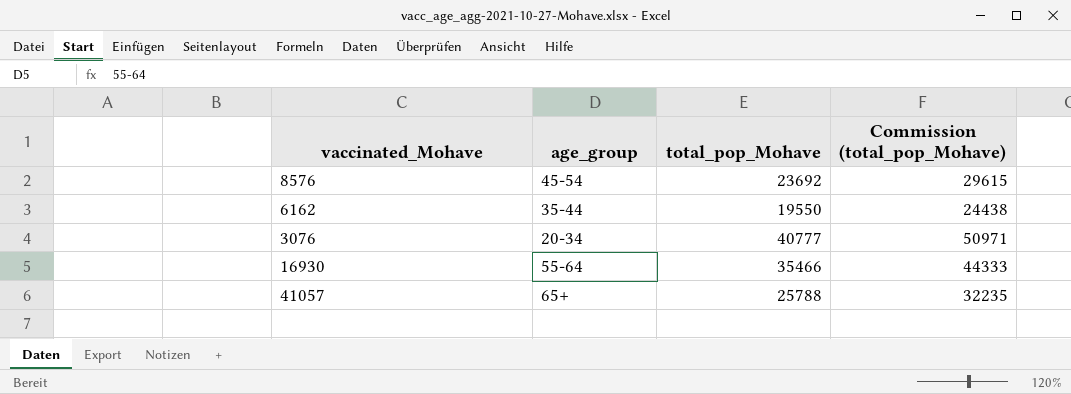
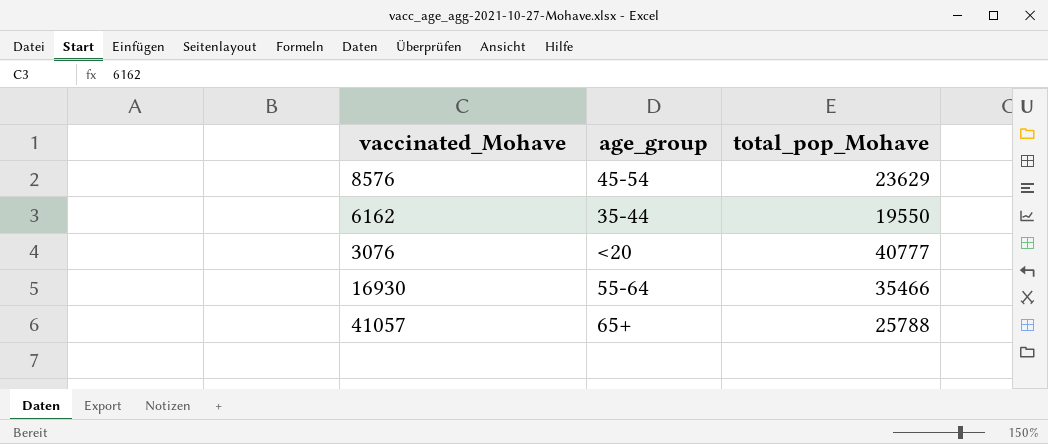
column Commission (total_pop_Mohave) | formula: [total_pop_Mohave] * 1.25 -> none
8576 | total_pop_Mohave: 23692 -> 23629
3076 | age_group: 20-34 -> <20

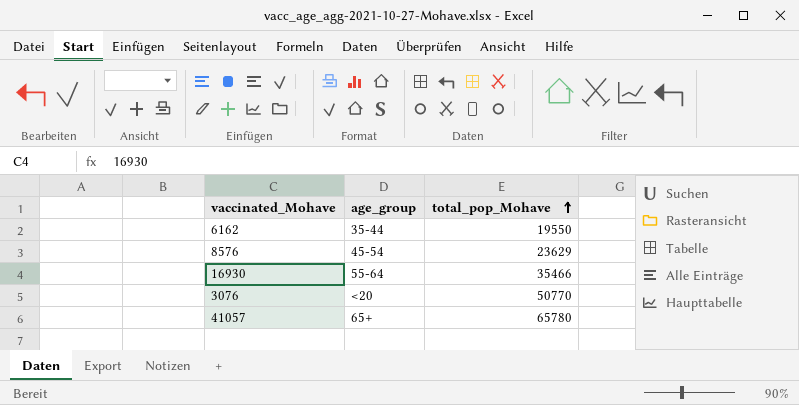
row order: none -> total_pop_Mohave ascending
3076 | total_pop_Mohave: 40777 -> 50770
41057 | total_pop_Mohave: 25788 -> 65780

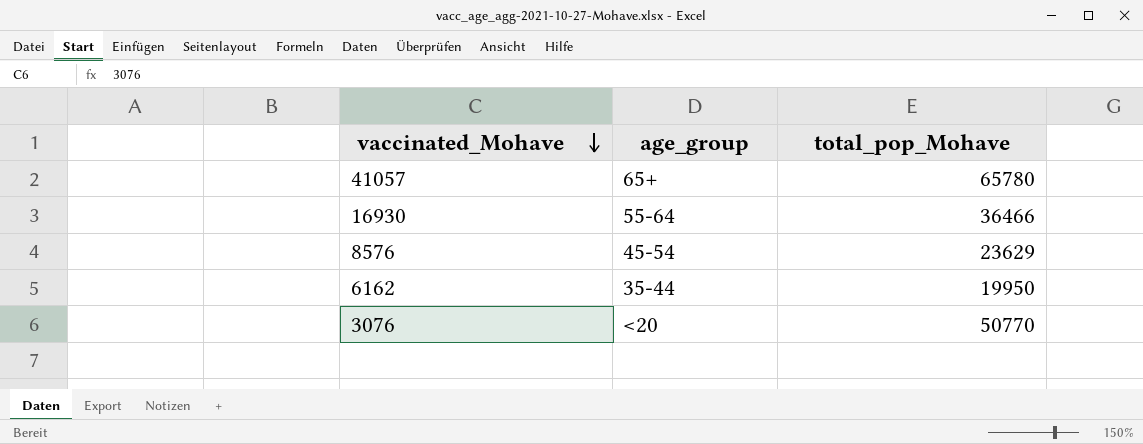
row order: total_pop_Mohave ascending -> vaccinated_Mohave descending
16930 | total_pop_Mohave: 35466 -> 36466
6162 | total_pop_Mohave: 19550 -> 19950

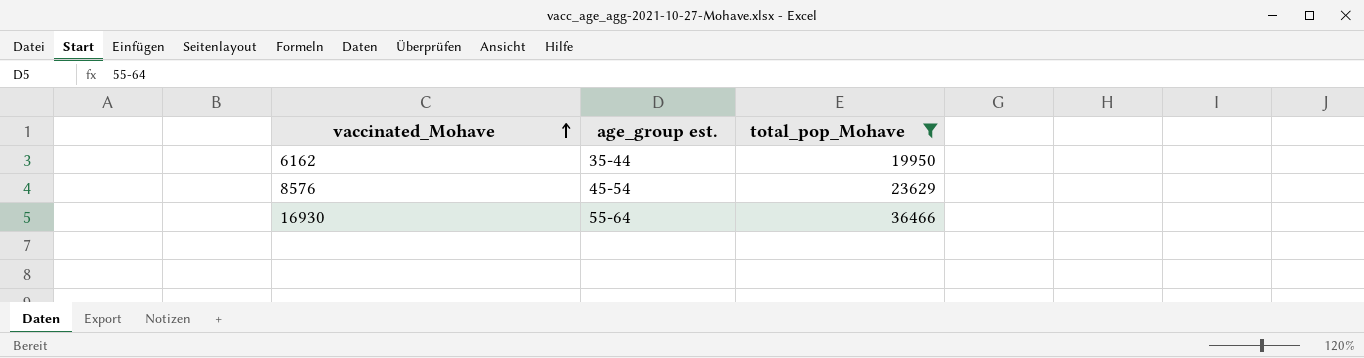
filter: none -> total_pop_Mohave <= 36466
row order: vaccinated_Mohave descending -> vaccinated_Mohave ascending
column name: age_group -> age_group est.

